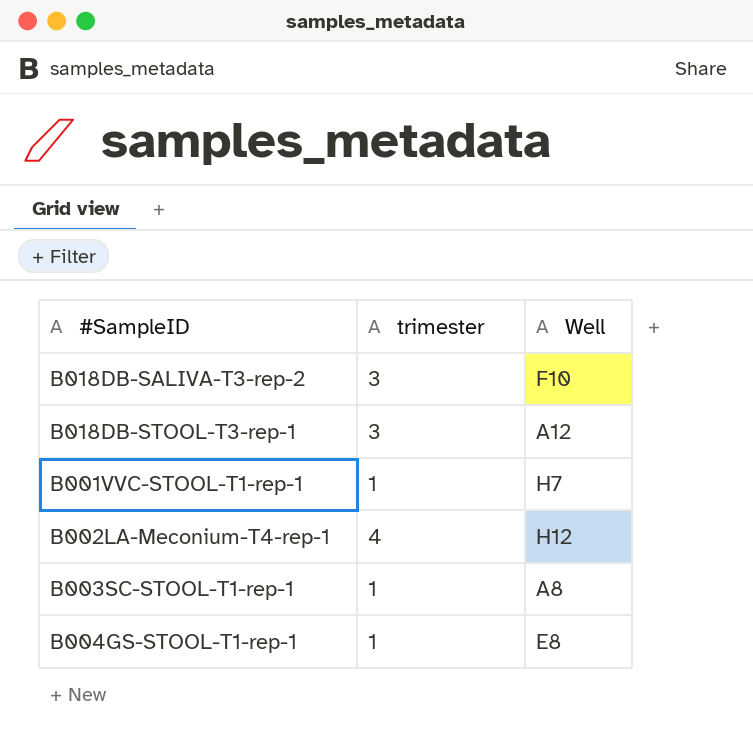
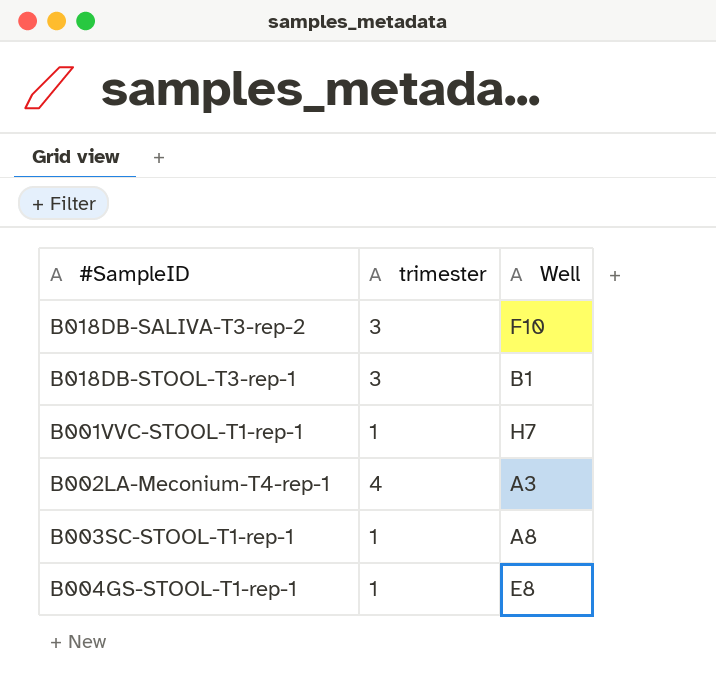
B018DB-STOOL-T3-rep-1 | Well: A12 -> B1
B002LA-Meconium-T4-rep-1 | Well: H12 -> A3

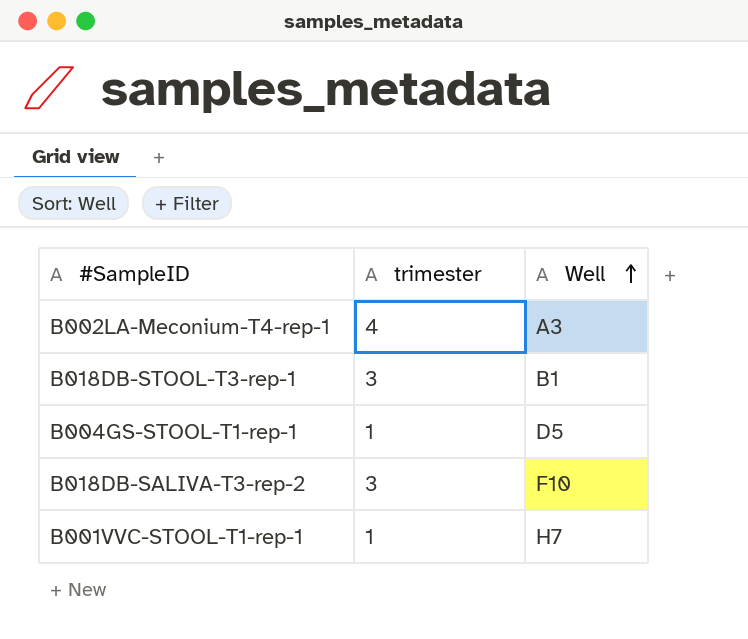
row order: none -> Well ascending
row B003SC-STOOL-T1-rep-1: 1 | A8 -> none
B004GS-STOOL-T1-rep-1 | Well: E8 -> D5

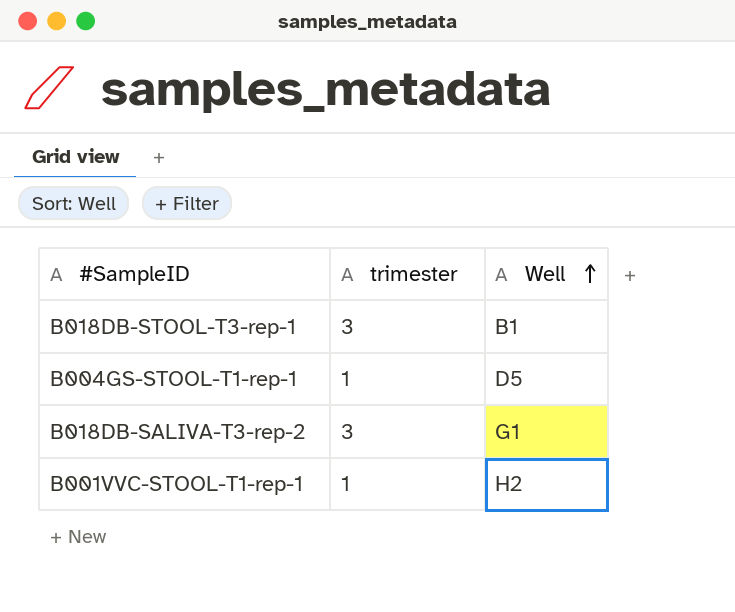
row B002LA-Meconium-T4-rep-1: 4 | A3 -> none
B018DB-SALIVA-T3-rep-2 | Well: F10 -> G1
B001VVC-STOOL-T1-rep-1 | Well: H7 -> H2

